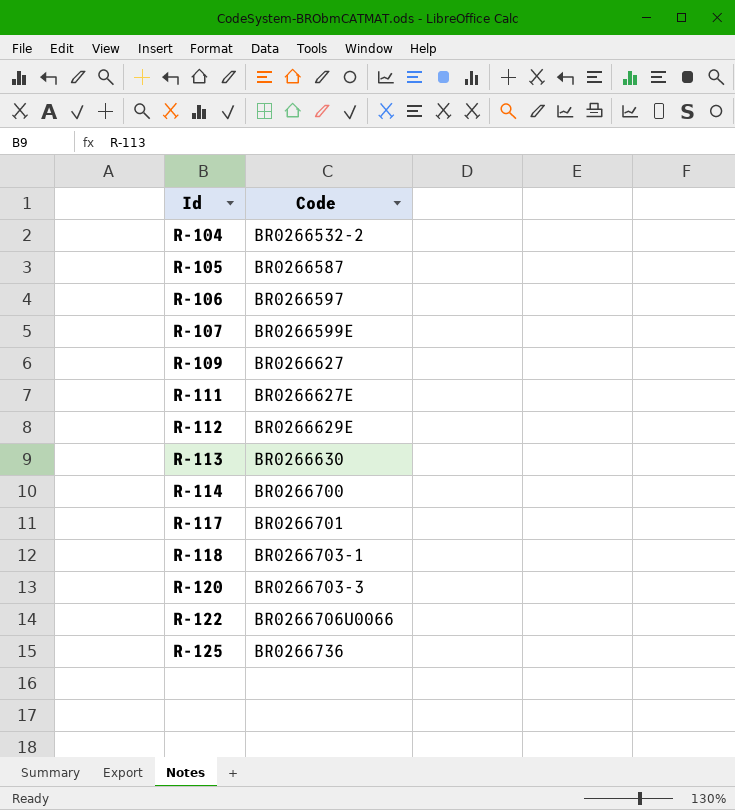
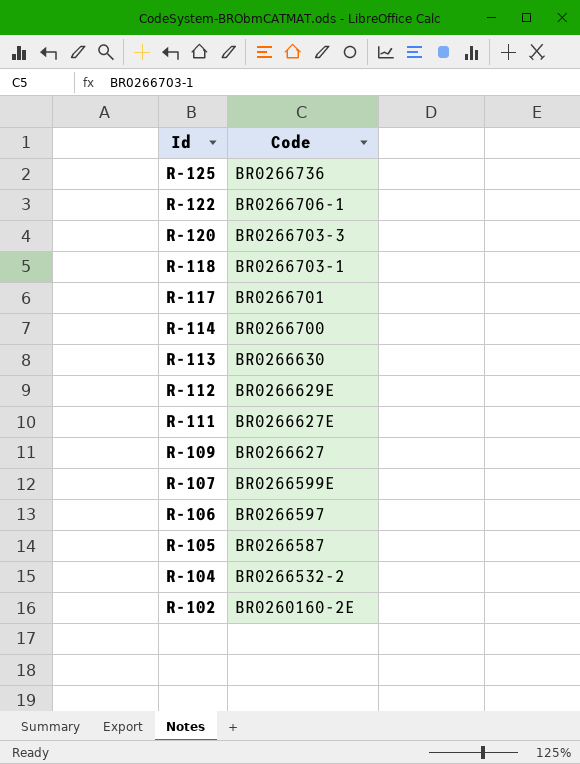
row order: Id ascending -> Id descending
R-122 | Code: BR0266706U0066 -> BR0266706-1
row R-102: none -> BR0260160-2E

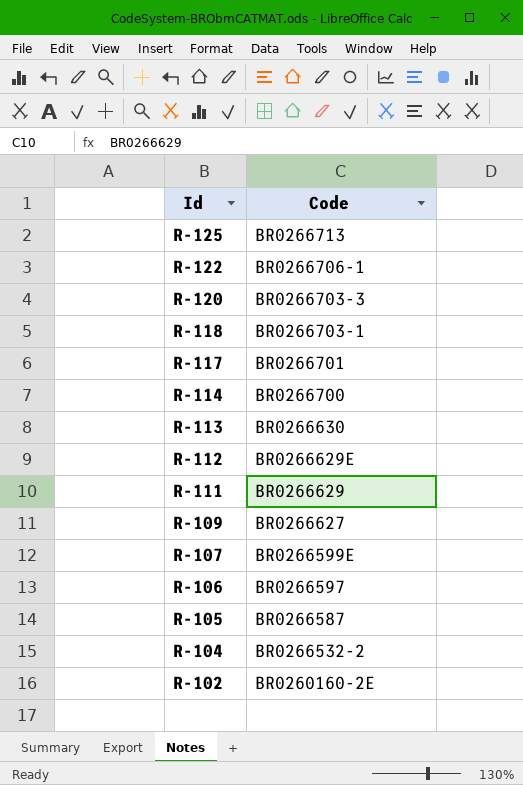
R-125 | Code: BR0266736 -> BR0266713
R-111 | Code: BR0266627E -> BR0266629

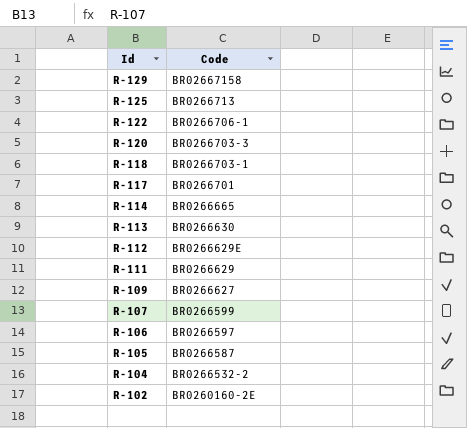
row R-129: none -> BR02667158
R-114 | Code: BR0266700 -> BR0266665
R-107 | Code: BR0266599E -> BR0266599

